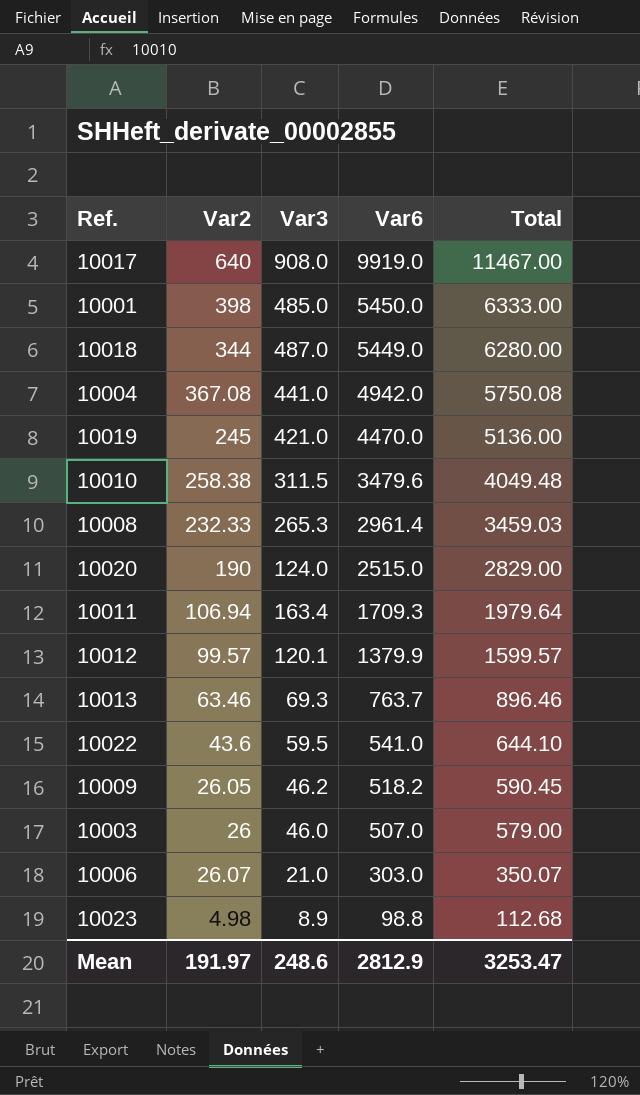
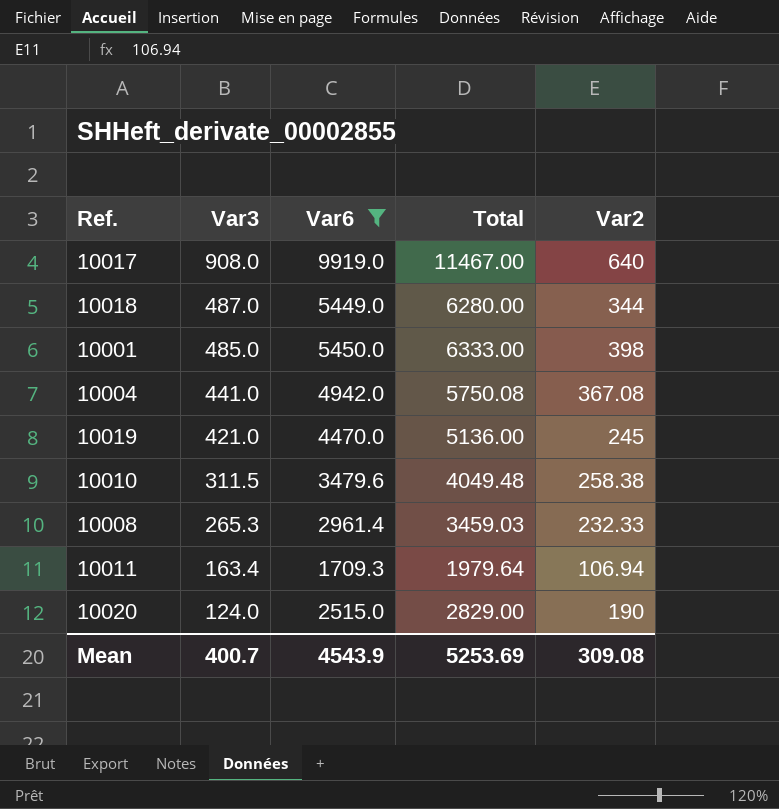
filter: none -> Var6 >= 1709.3
row order: Var6 descending -> Var3 descending
column Var2 | position: 2 -> 5
Mean | Var3: 248.6 -> 400.7
Mean | Var6: 2812.9 -> 4543.9
Mean | Total: 3253.47 -> 5253.69
Mean | Var2: 191.97 -> 309.08

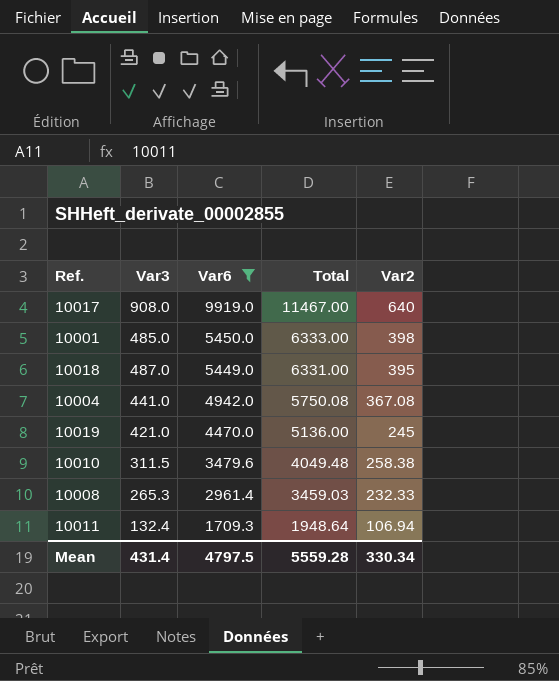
row order: Var3 descending -> Var6 descending
row 10020: 124.0 | 2515.0 | 2829.00 | 190 -> none
10018 | Total: 6280.00 -> 6331.00
10018 | Var2: 344 -> 395
10011 | Var3: 163.4 -> 132.4
10011 | Total: 1979.64 -> 1948.64
Mean | Var3: 400.7 -> 431.4
Mean | Var6: 4543.9 -> 4797.5
Mean | Total: 5253.69 -> 5559.28
Mean | Var2: 309.08 -> 330.34

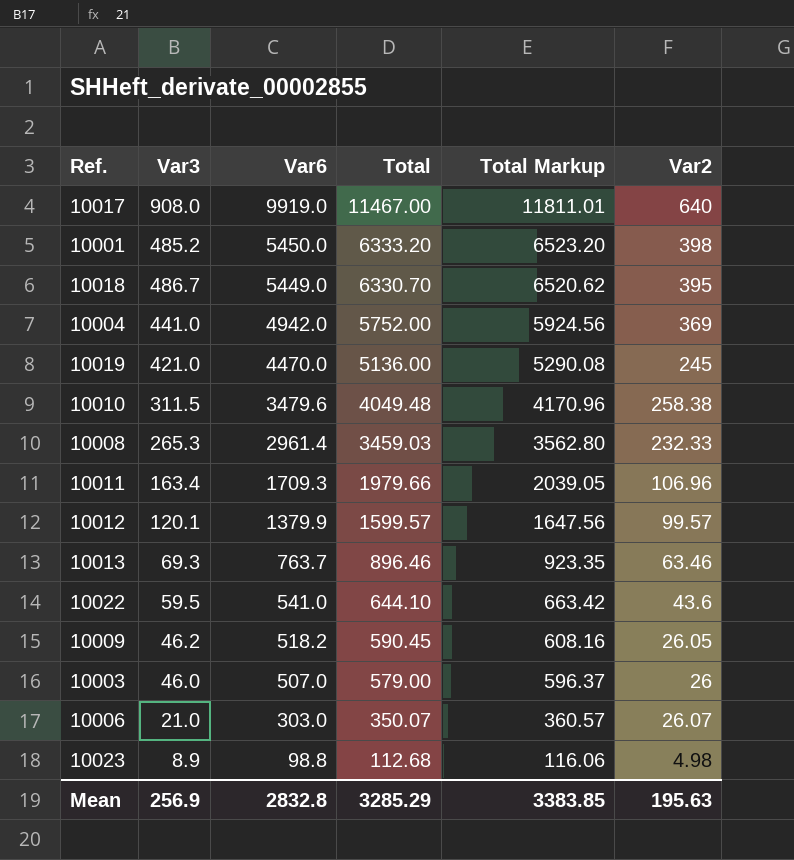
filter: Var6 >= 1709.3 -> none
column Total Markup | formula: none -> [Total] * 1.03
10001 | Var3: 485.0 -> 485.2
10001 | Total: 6333.00 -> 6333.20
10018 | Var3: 487.0 -> 486.7
10018 | Total: 6331.00 -> 6330.70
10004 | Total: 5750.08 -> 5752.00
10004 | Var2: 367.08 -> 369
10011 | Var3: 132.4 -> 163.4
10011 | Total: 1948.64 -> 1979.66
10011 | Var2: 106.94 -> 106.96
Mean | Var3: 431.4 -> 256.9
Mean | Var6: 4797.5 -> 2832.8
Mean | Total: 5559.28 -> 3285.29
Mean | Var2: 330.34 -> 195.63

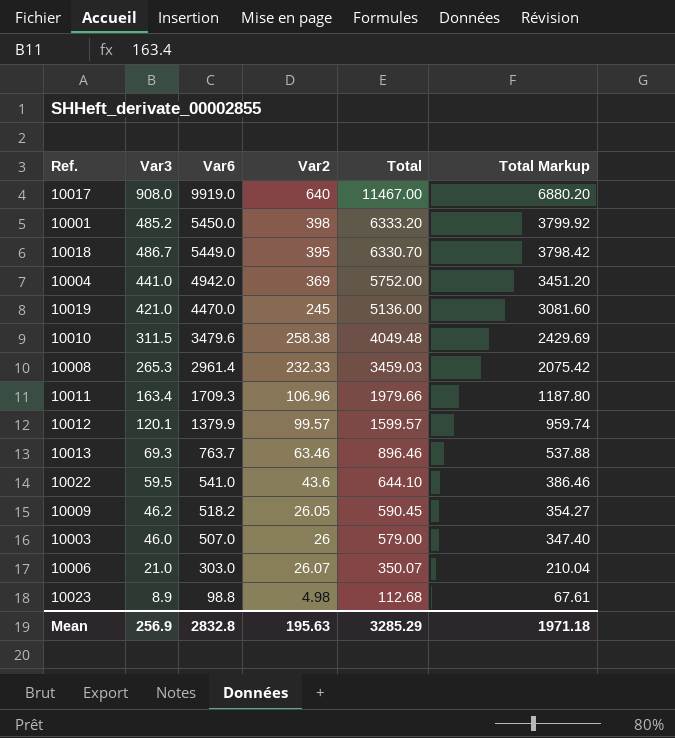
column Var2 | position: 6 -> 4
column Total Markup | formula: [Total] * 1.03 -> [Total] * 0.6
Mean | Total Markup: 3383.85 -> 1971.18

